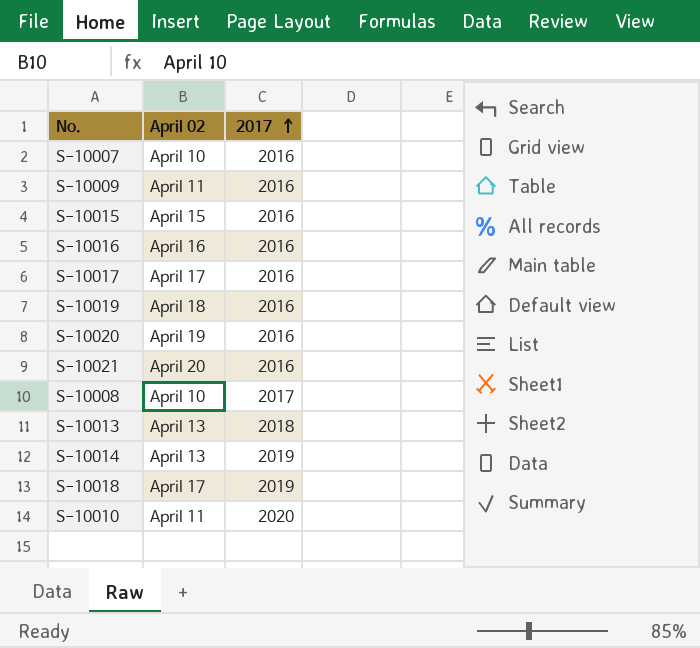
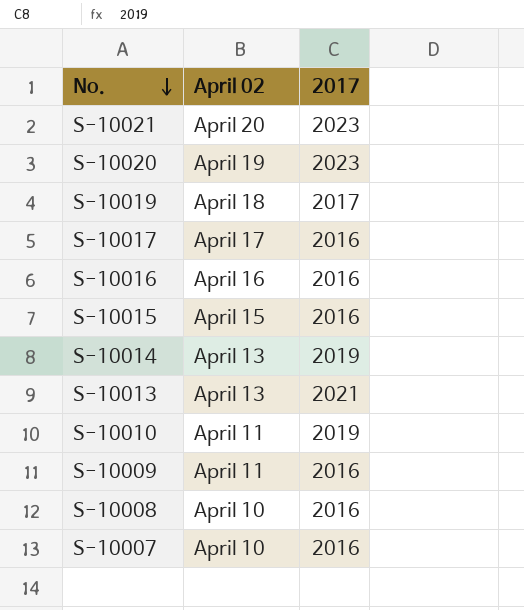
row order: 2017 ascending -> No. descending
row S-10018: April 17 | 2019 -> none
S-10021 | 2017: 2016 -> 2023
S-10020 | 2017: 2016 -> 2023
S-10019 | 2017: 2016 -> 2017
S-10013 | 2017: 2018 -> 2021
S-10010 | 2017: 2020 -> 2019
S-10008 | 2017: 2017 -> 2016

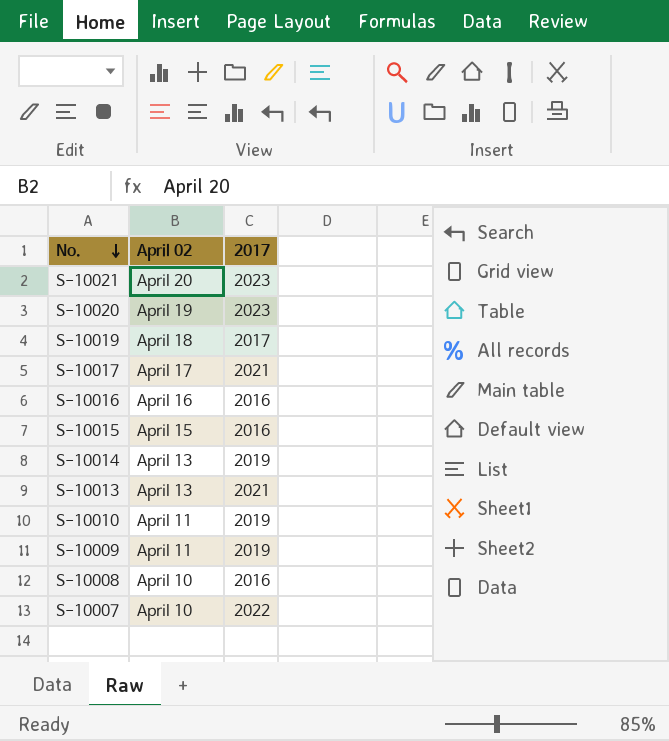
S-10017 | 2017: 2016 -> 2021
S-10009 | 2017: 2016 -> 2019
S-10007 | 2017: 2016 -> 2022

